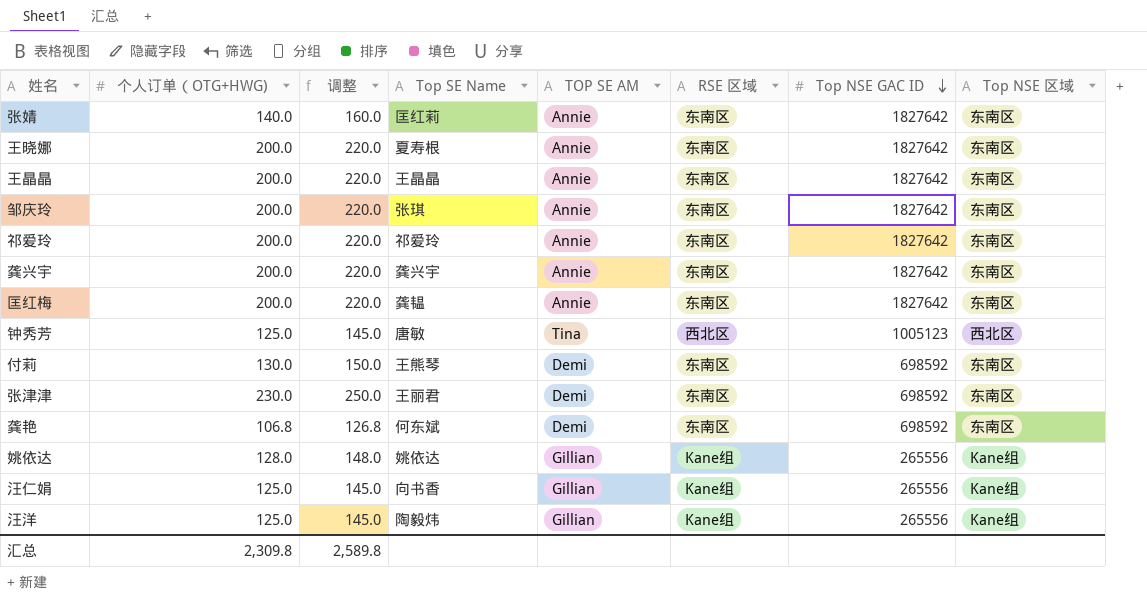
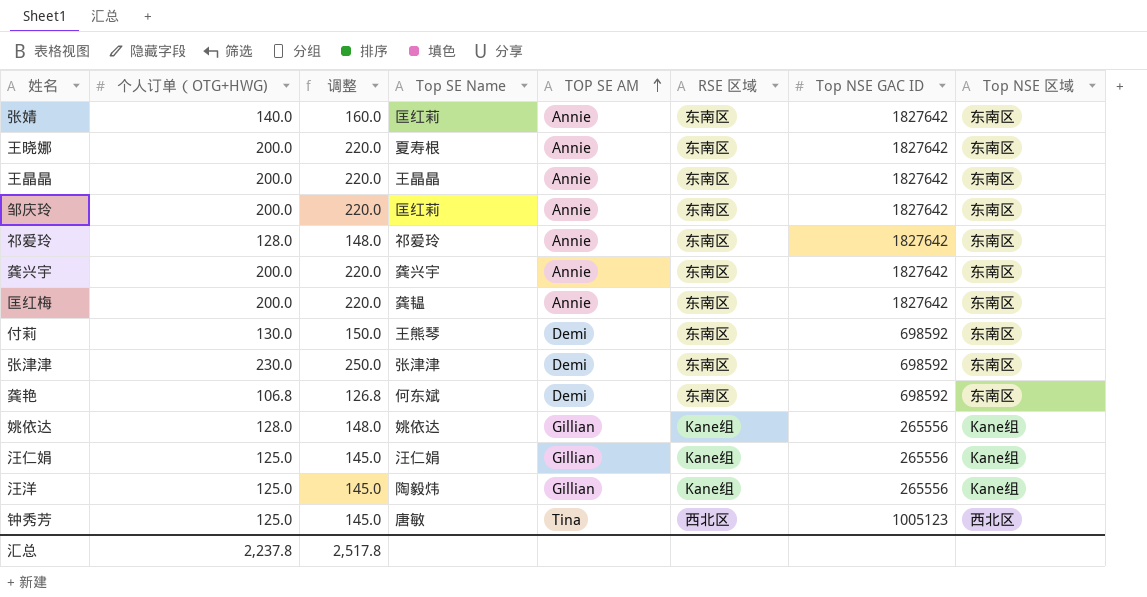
row order: Top NSE GAC ID descending -> TOP SE AM ascending
邹庆玲 | Top SE Name: 张琪 -> 匡红莉
祁爱玲 | 个人订单（OTG+HWG): 200.0 -> 128.0
祁爱玲 | 调整: 220.0 -> 148.0
张津津 | Top SE Name: 王丽君 -> 张津津
汪仁娟 | Top SE Name: 向书香 -> 汪仁娟
汇总 | 个人订单（OTG+HWG): 2,309.8 -> 2,237.8
汇总 | 调整: 2,589.8 -> 2,517.8

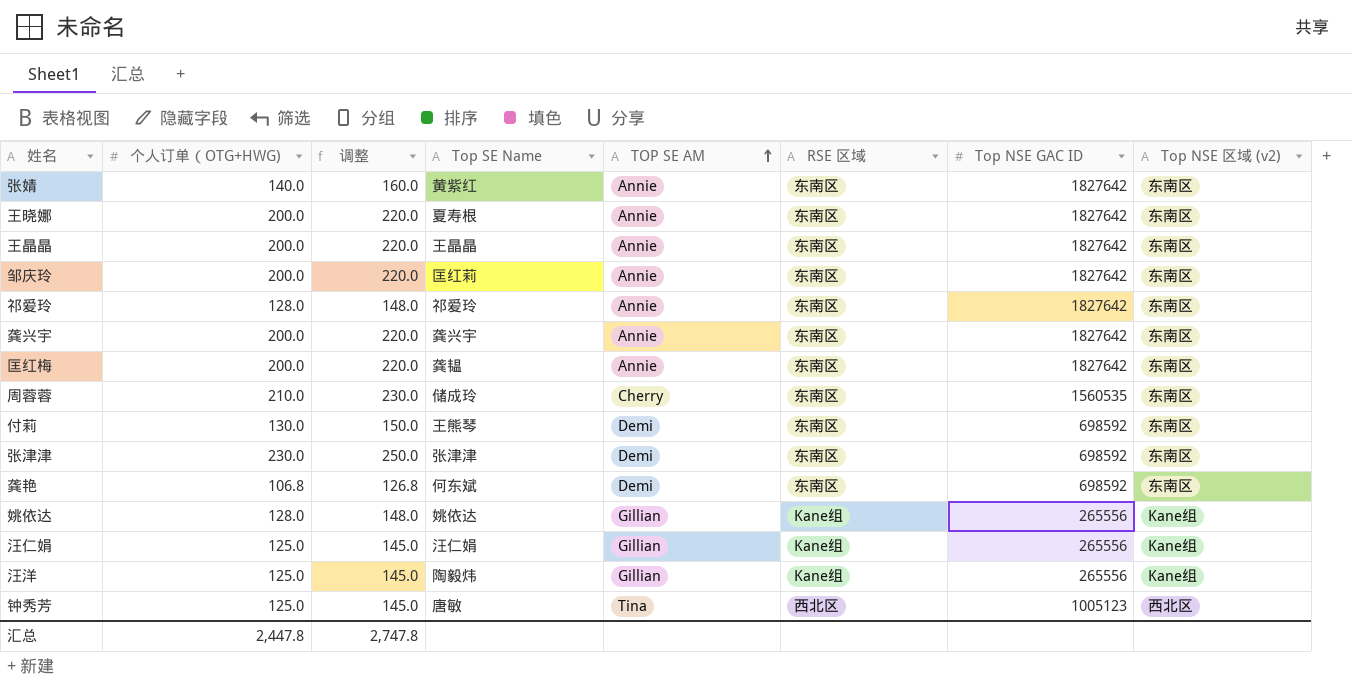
column name: Top NSE 区域 -> Top NSE 区域 (v2)
张婧 | Top SE Name: 匡红莉 -> 黄紫红
row 周蓉蓉: none -> 210.0 | 230.0 | 储成玲 | Cherry | 东南区 | 1560535 | 东南区
汇总 | 个人订单（OTG+HWG): 2,237.8 -> 2,447.8
汇总 | 调整: 2,517.8 -> 2,747.8

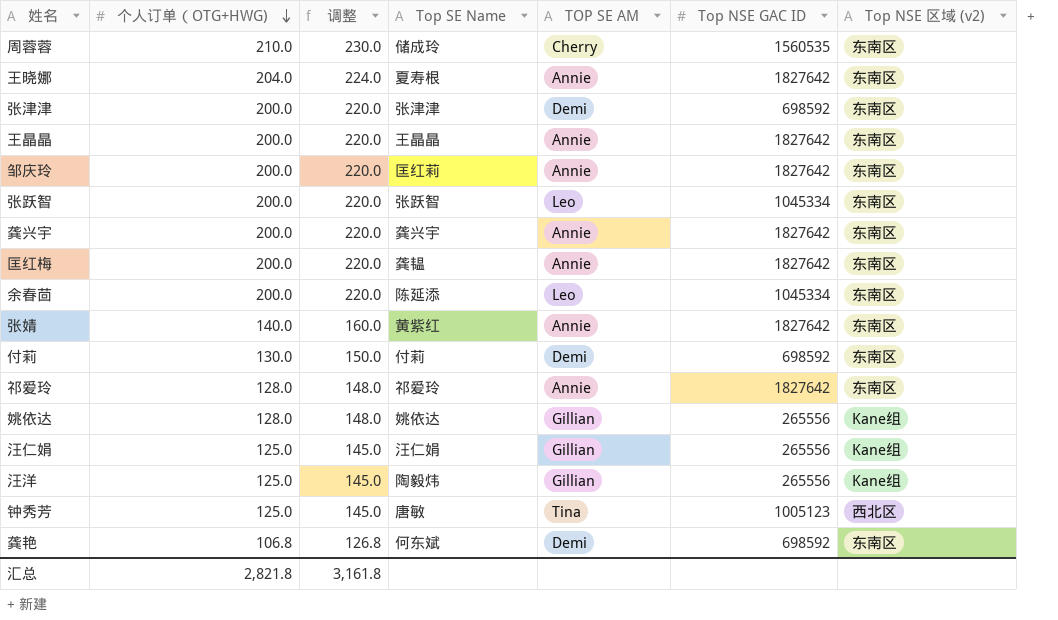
row order: TOP SE AM ascending -> 个人订单（OTG+HWG) descending
column RSE 区域 | position: 6 -> none
王晓娜 | 个人订单（OTG+HWG): 200.0 -> 204.0
王晓娜 | 调整: 220.0 -> 224.0
张津津 | 个人订单（OTG+HWG): 230.0 -> 200.0
张津津 | 调整: 250.0 -> 220.0
row 张跃智: none -> 200.0 | 220.0 | 张跃智 | Leo | 1045334 | 东南区
row 余春茴: none -> 200.0 | 220.0 | 陈延添 | Leo | 1045334 | 东南区
付莉 | Top SE Name: 王熊琴 -> 付莉
汇总 | 个人订单（OTG+HWG): 2,447.8 -> 2,821.8
汇总 | 调整: 2,747.8 -> 3,161.8

